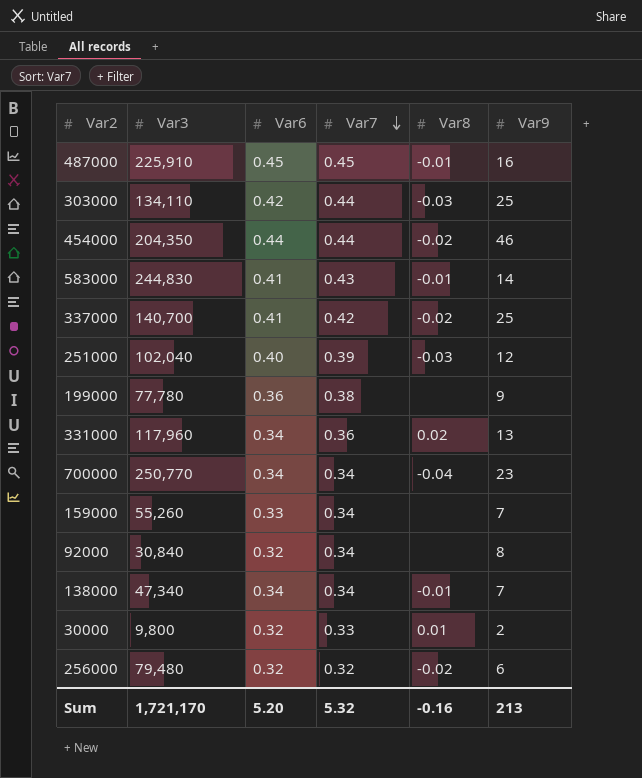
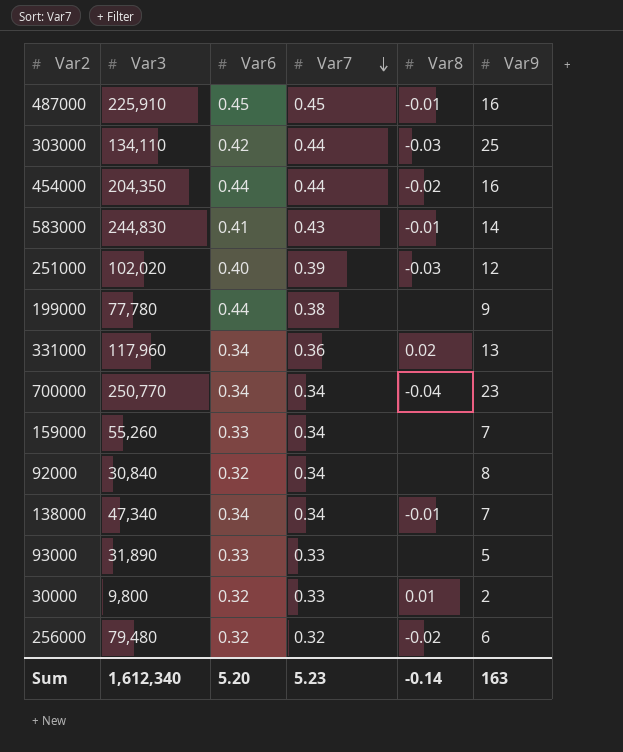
row 337000: 140,700 | 0.41 | 0.42 | -0.02 | 25 -> none
454000 | Var9: 46 -> 16
251000 | Var3: 102,040 -> 102,020
199000 | Var6: 0.36 -> 0.44
row 93000: none -> 31,890 | 0.33 | 0.33 | none | 5
Sum | Var3: 1,721,170 -> 1,612,340
Sum | Var7: 5.32 -> 5.23
Sum | Var8: -0.16 -> -0.14
Sum | Var9: 213 -> 163

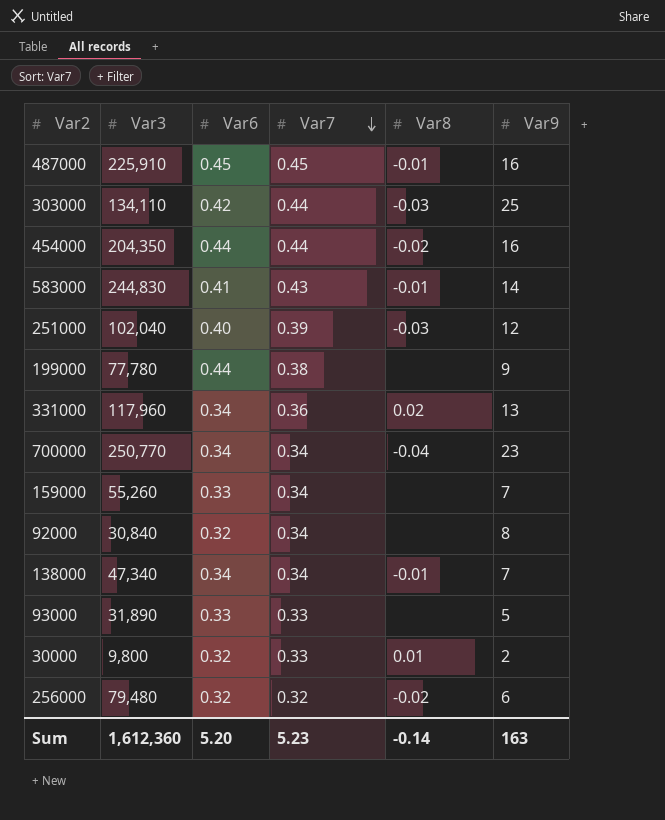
251000 | Var3: 102,020 -> 102,040
Sum | Var3: 1,612,340 -> 1,612,360

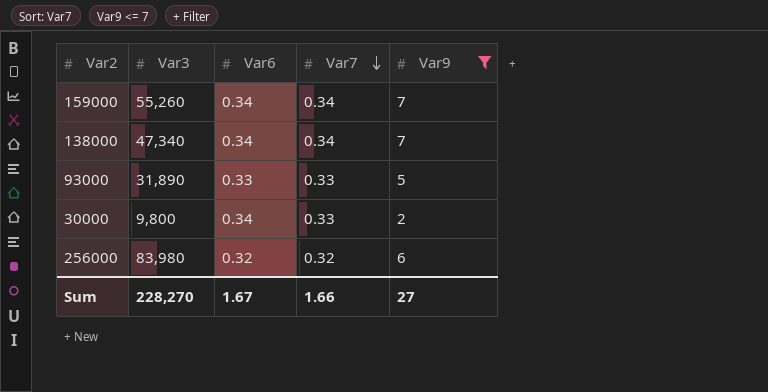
filter: none -> Var9 <= 7
column Var8 | position: 5 -> none
159000 | Var6: 0.33 -> 0.34
30000 | Var6: 0.32 -> 0.34
256000 | Var3: 79,480 -> 83,980
Sum | Var3: 1,612,360 -> 228,270
Sum | Var6: 5.20 -> 1.67
Sum | Var7: 5.23 -> 1.66
Sum | Var9: 163 -> 27

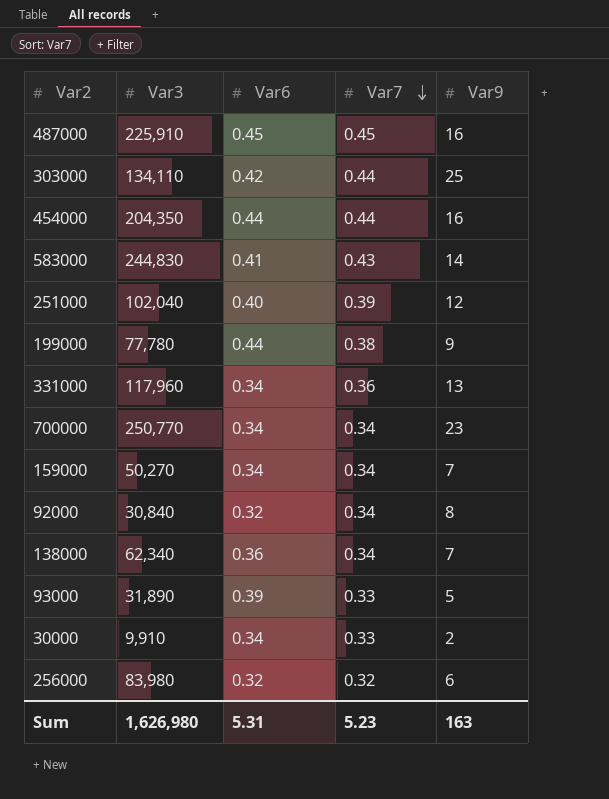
filter: Var9 <= 7 -> none
159000 | Var3: 55,260 -> 50,270
138000 | Var3: 47,340 -> 62,340
138000 | Var6: 0.34 -> 0.36
93000 | Var6: 0.33 -> 0.39
30000 | Var3: 9,800 -> 9,910
Sum | Var3: 228,270 -> 1,626,980
Sum | Var6: 1.67 -> 5.31
Sum | Var7: 1.66 -> 5.23
Sum | Var9: 27 -> 163

